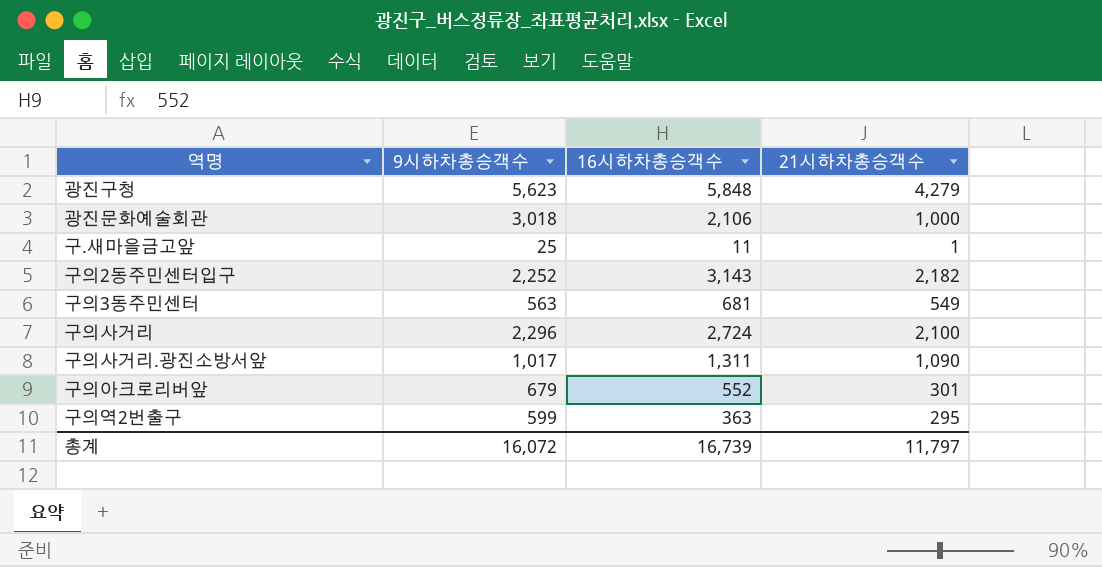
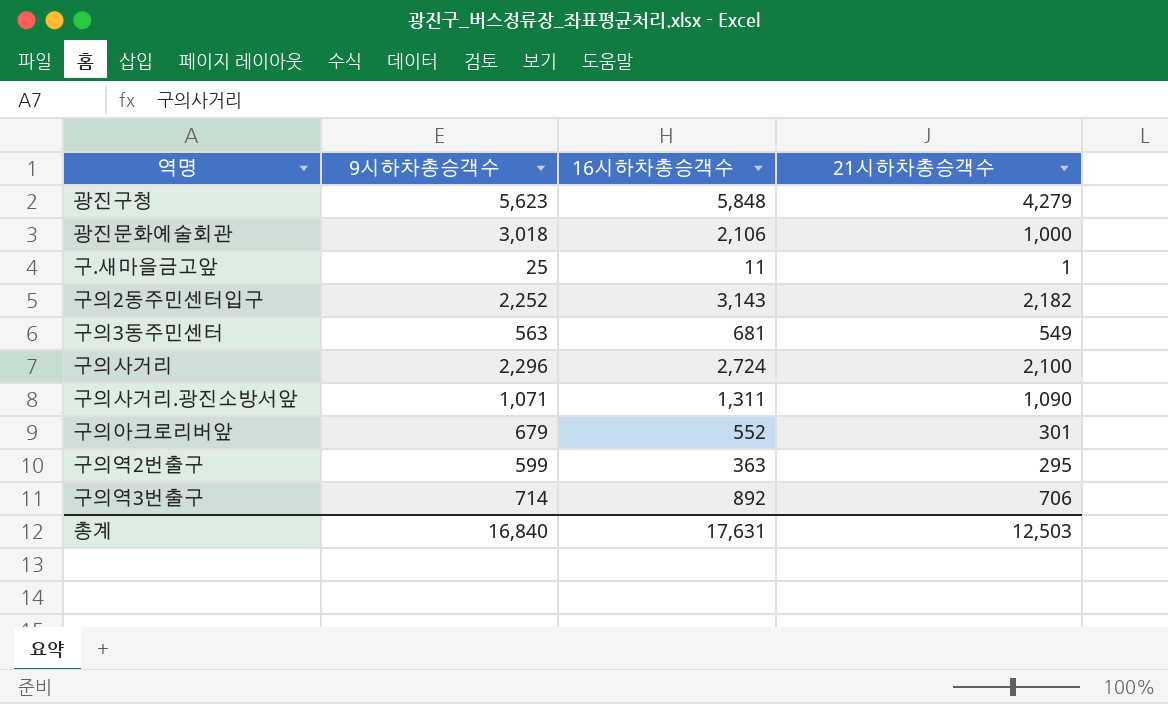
구의사거리.광진소방서앞 | 9시하차총승객수: 1,017 -> 1,071
row 구의역3번출구: none -> 714 | 892 | 706
총계 | 9시하차총승객수: 16,072 -> 16,840
총계 | 16시하차총승객수: 16,739 -> 17,631
총계 | 21시하차총승객수: 11,797 -> 12,503

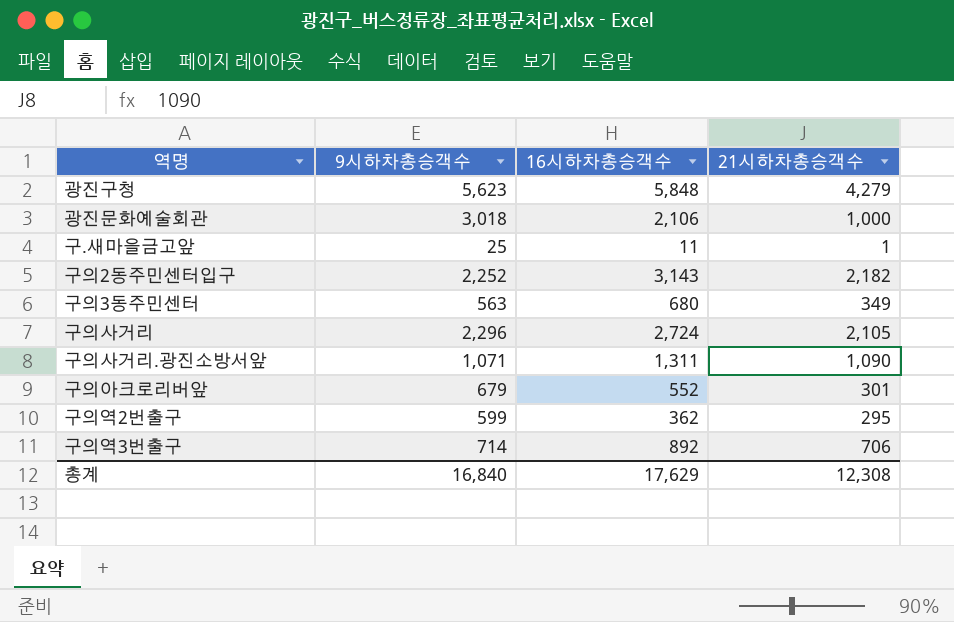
구의3동주민센터 | 16시하차총승객수: 681 -> 680
구의3동주민센터 | 21시하차총승객수: 549 -> 349
구의사거리 | 21시하차총승객수: 2,100 -> 2,105
구의역2번출구 | 16시하차총승객수: 363 -> 362
총계 | 16시하차총승객수: 17,631 -> 17,629
총계 | 21시하차총승객수: 12,503 -> 12,308

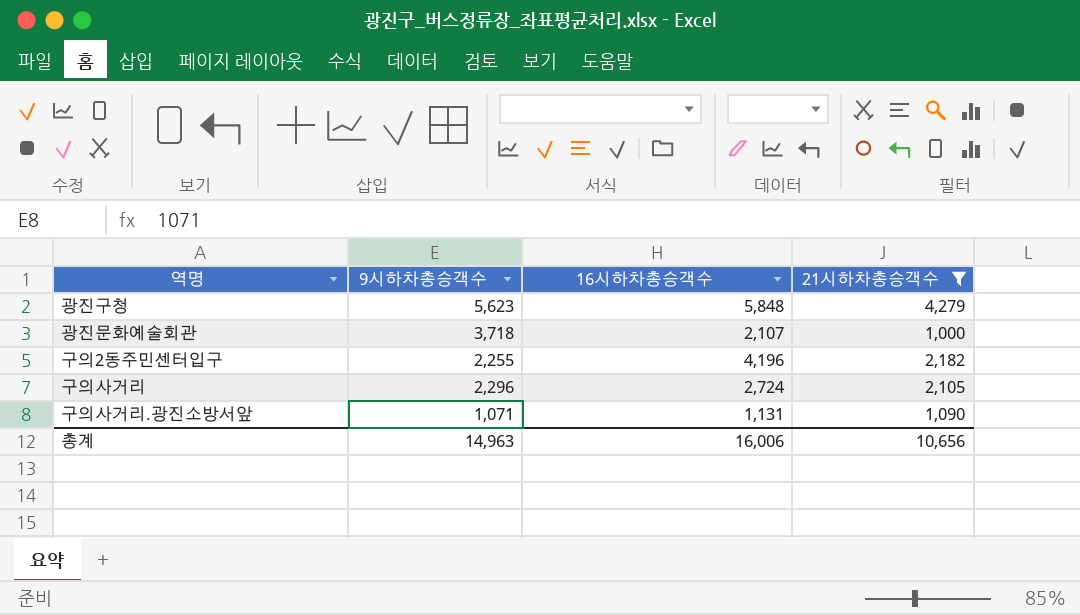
filter: none -> 21시하차총승객수 >= 1,000
광진문화예술회관 | 9시하차총승객수: 3,018 -> 3,718
광진문화예술회관 | 16시하차총승객수: 2,106 -> 2,107
구의2동주민센터입구 | 9시하차총승객수: 2,252 -> 2,255
구의2동주민센터입구 | 16시하차총승객수: 3,143 -> 4,196
구의사거리.광진소방서앞 | 16시하차총승객수: 1,311 -> 1,131
총계 | 9시하차총승객수: 16,840 -> 14,963
총계 | 16시하차총승객수: 17,629 -> 16,006
총계 | 21시하차총승객수: 12,308 -> 10,656

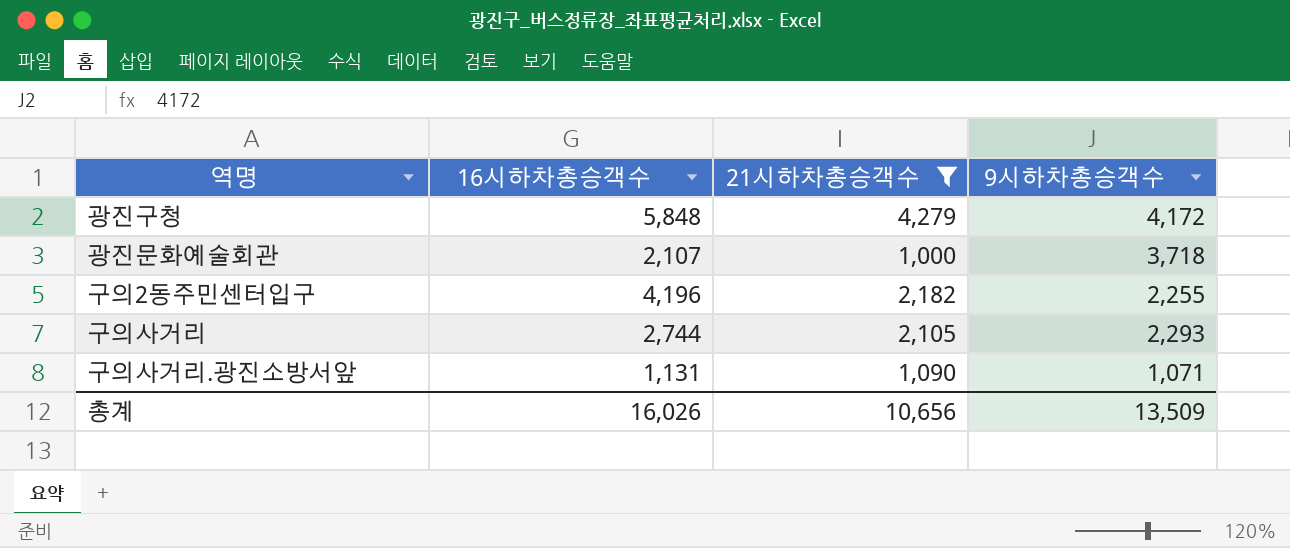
column 9시하차총승객수 | position: 2 -> 4
광진구청 | 9시하차총승객수: 5,623 -> 4,172
구의사거리 | 16시하차총승객수: 2,724 -> 2,744
구의사거리 | 9시하차총승객수: 2,296 -> 2,293
총계 | 16시하차총승객수: 16,006 -> 16,026
총계 | 9시하차총승객수: 14,963 -> 13,509

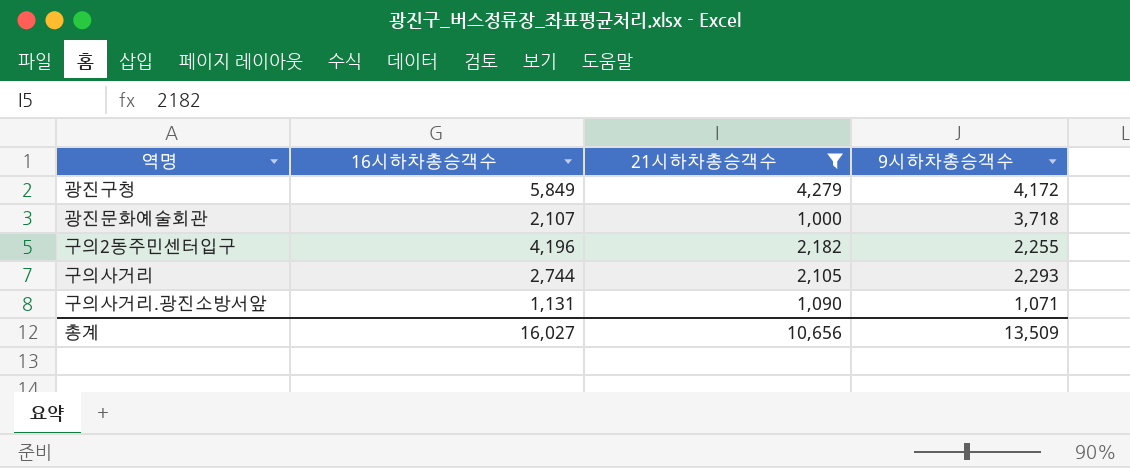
광진구청 | 16시하차총승객수: 5,848 -> 5,849
총계 | 16시하차총승객수: 16,026 -> 16,027

